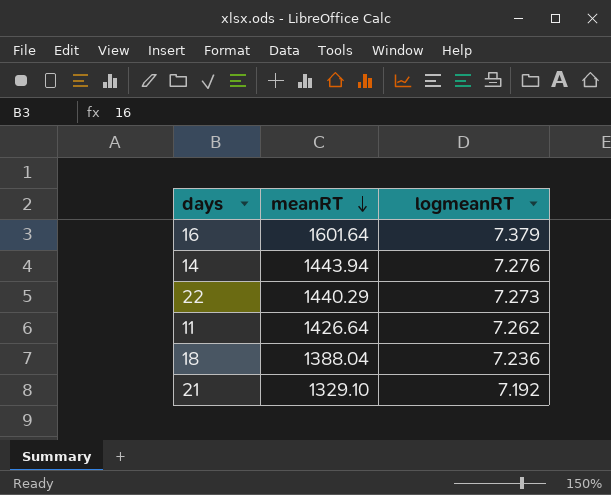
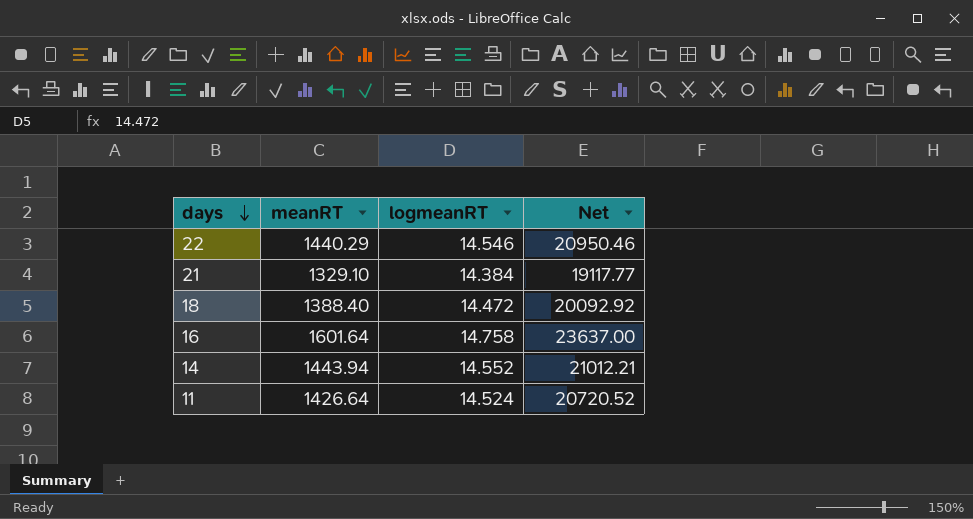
row order: meanRT descending -> days descending
column Net | formula: none -> [meanRT] * [logmeanRT]
22 | logmeanRT: 7.273 -> 14.546
21 | logmeanRT: 7.192 -> 14.384
18 | meanRT: 1388.04 -> 1388.40
18 | logmeanRT: 7.236 -> 14.472
16 | logmeanRT: 7.379 -> 14.758
14 | logmeanRT: 7.276 -> 14.552
11 | logmeanRT: 7.262 -> 14.524

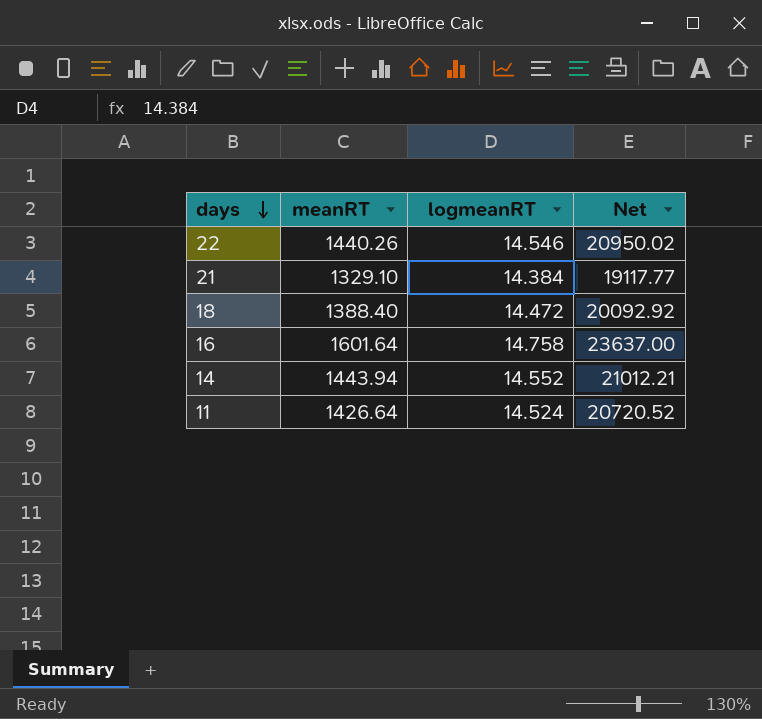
22 | meanRT: 1440.29 -> 1440.26
22 | Net: 20950.46 -> 20950.02

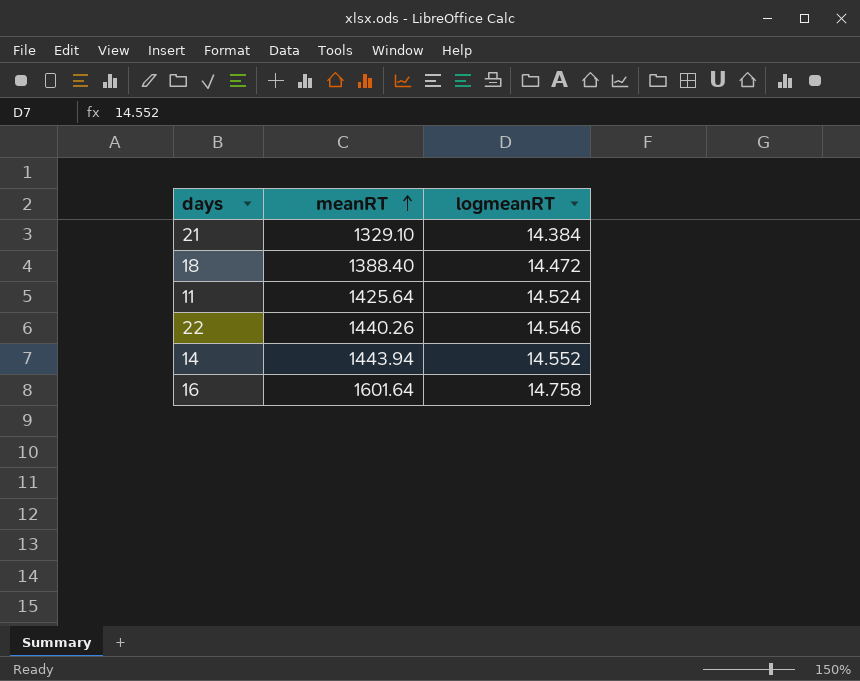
row order: days descending -> meanRT ascending
column Net | formula: [meanRT] * [logmeanRT] -> none
11 | meanRT: 1426.64 -> 1425.64

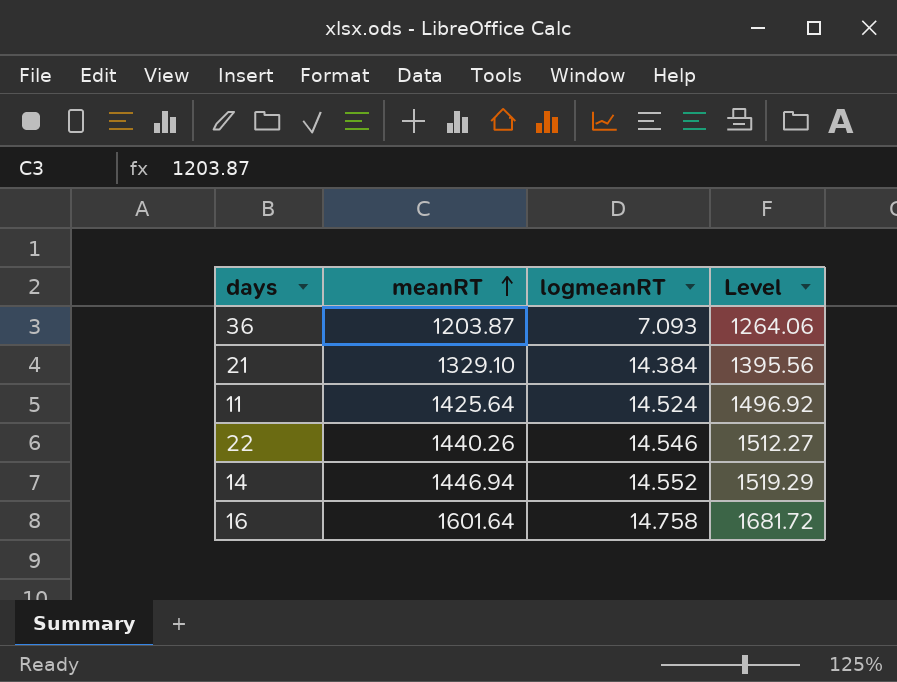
column Level | formula: none -> [meanRT] * 1.05
row 18: 1388.40 | 14.472 -> none
row 36: none -> 1203.87 | 7.093 | 1264.06
14 | meanRT: 1443.94 -> 1446.94

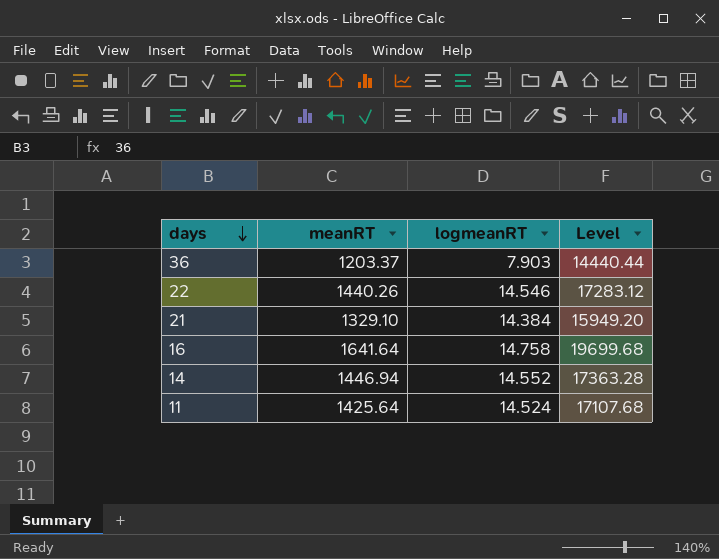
row order: meanRT ascending -> days descending
column Level | formula: [meanRT] * 1.05 -> [meanRT] * 12
36 | meanRT: 1203.87 -> 1203.37
36 | logmeanRT: 7.093 -> 7.903
16 | meanRT: 1601.64 -> 1641.64

